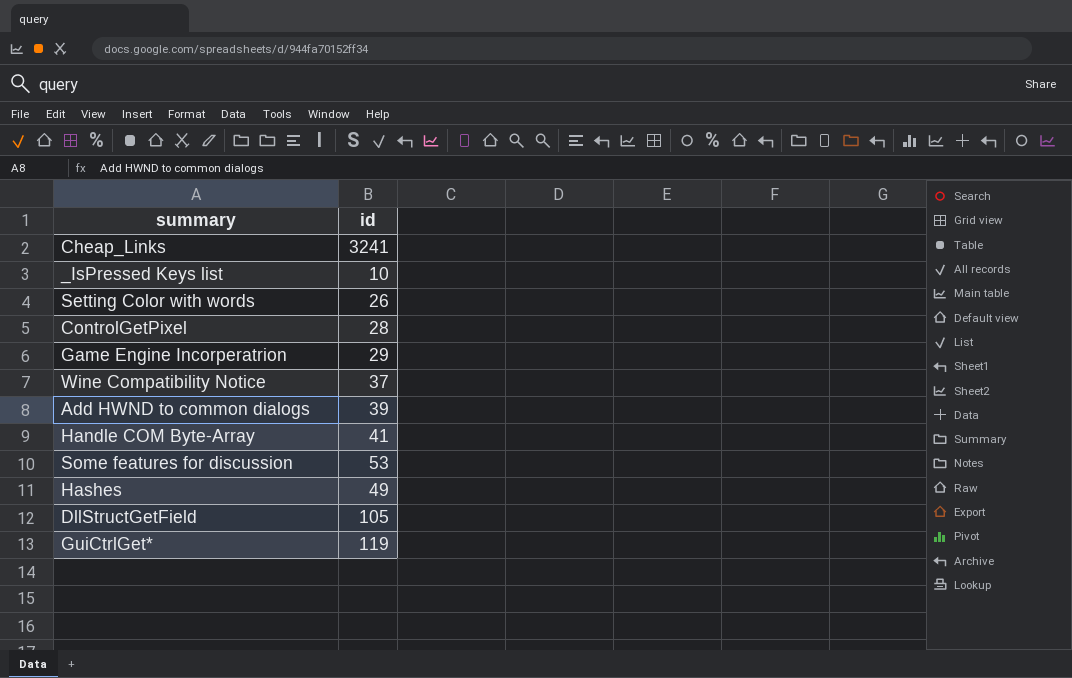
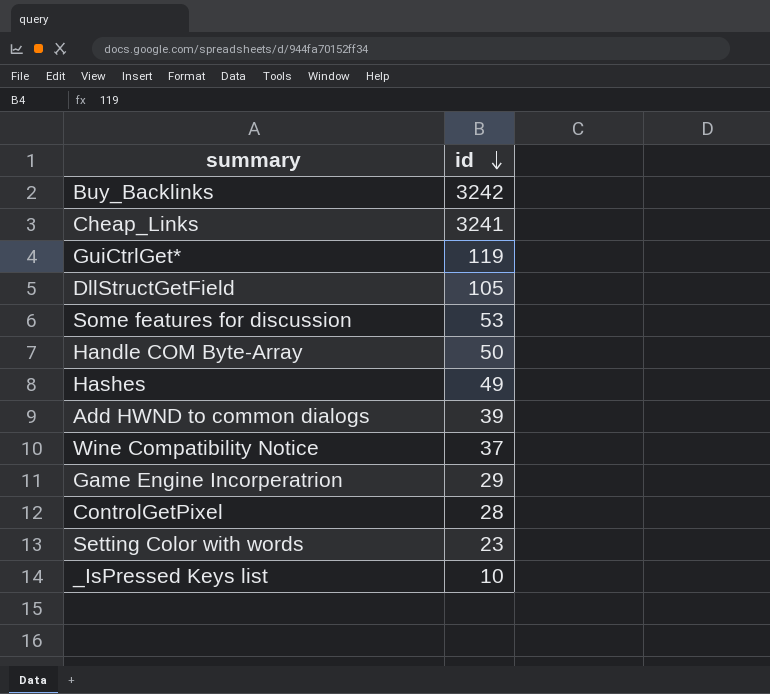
row order: none -> id descending
row Buy_Backlinks: none -> 3242
Handle COM Byte-Array | id: 41 -> 50
Setting Color with words | id: 26 -> 23

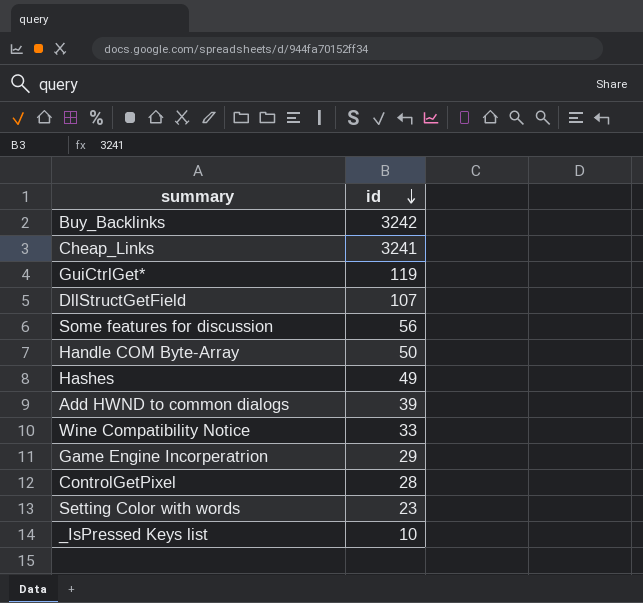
DllStructGetField | id: 105 -> 107
Some features for discussion | id: 53 -> 56
Wine Compatibility Notice | id: 37 -> 33

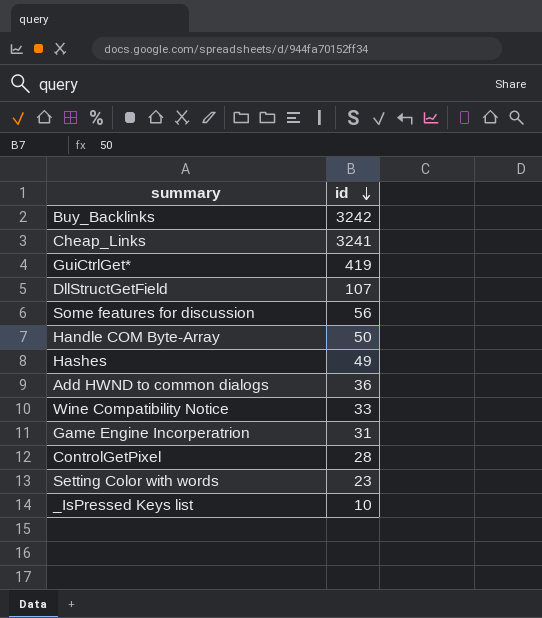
GuiCtrlGet* | id: 119 -> 419
Add HWND to common dialogs | id: 39 -> 36
Game Engine Incorperatrion | id: 29 -> 31

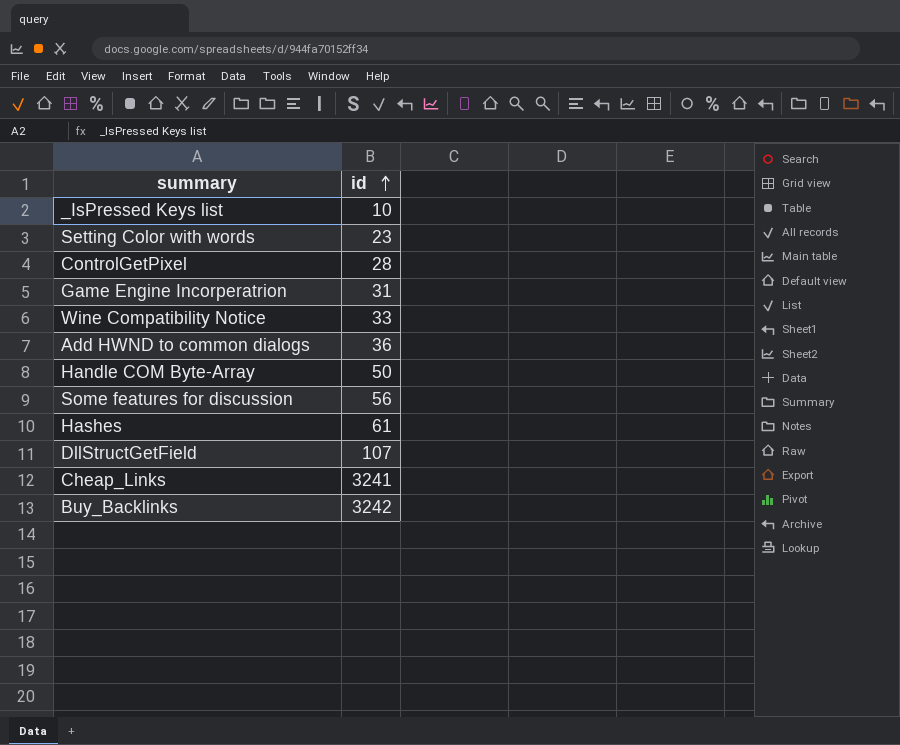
row order: id descending -> id ascending
row GuiCtrlGet*: 419 -> none
Hashes | id: 49 -> 61

